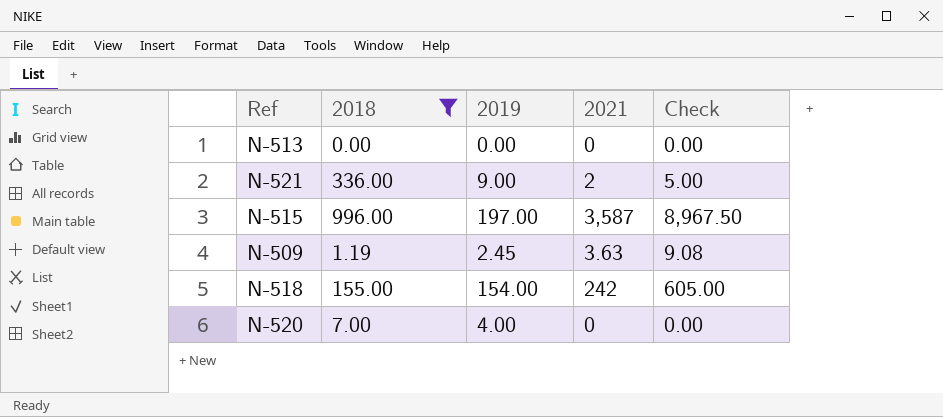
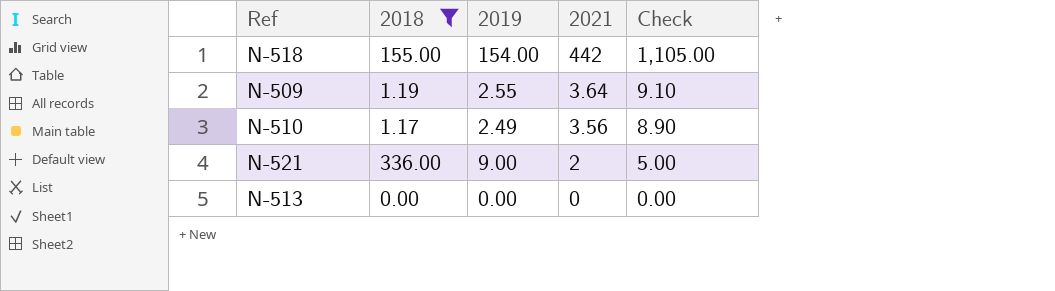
row order: none -> 2021 descending
row N-515: 996.00 | 197.00 | 3,587 | 8,967.50 -> none
row N-520: 7.00 | 4.00 | 0 | 0.00 -> none
N-518 | 2021: 242 -> 442
N-518 | Check: 605.00 -> 1,105.00
N-509 | 2019: 2.45 -> 2.55
N-509 | 2021: 3.63 -> 3.64
N-509 | Check: 9.08 -> 9.10
row N-510: none -> 1.17 | 2.49 | 3.56 | 8.90

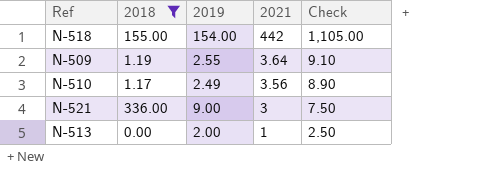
N-521 | 2021: 2 -> 3
N-521 | Check: 5.00 -> 7.50
N-513 | 2019: 0.00 -> 2.00
N-513 | 2021: 0 -> 1
N-513 | Check: 0.00 -> 2.50

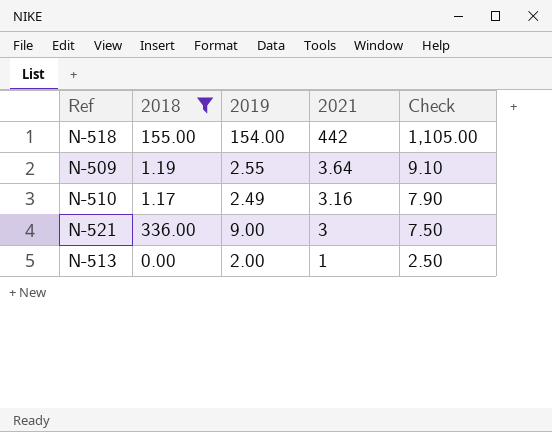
N-510 | 2021: 3.56 -> 3.16
N-510 | Check: 8.90 -> 7.90

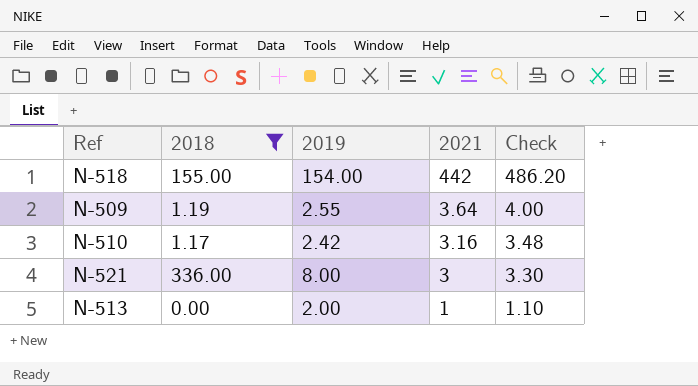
column Check | formula: [2021] * 2.5 -> [2021] * 1.1
N-510 | 2019: 2.49 -> 2.42
N-521 | 2019: 9.00 -> 8.00

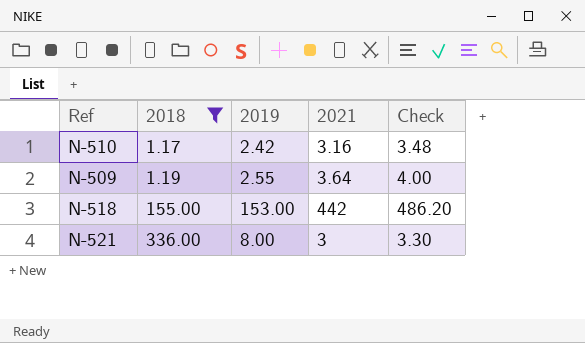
row order: 2021 descending -> 2018 ascending
row N-513: 0.00 | 2.00 | 1 | 1.10 -> none
N-518 | 2019: 154.00 -> 153.00

